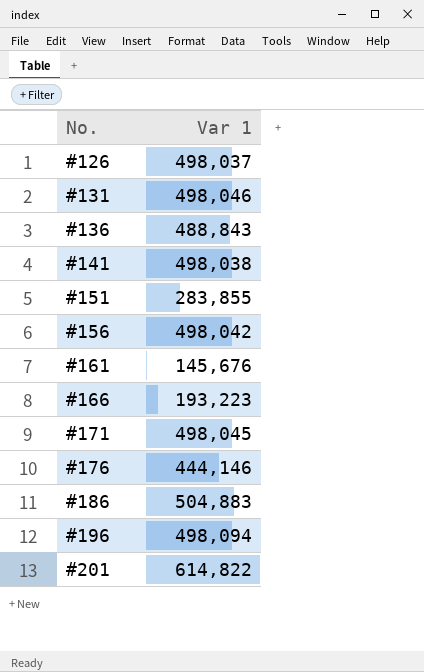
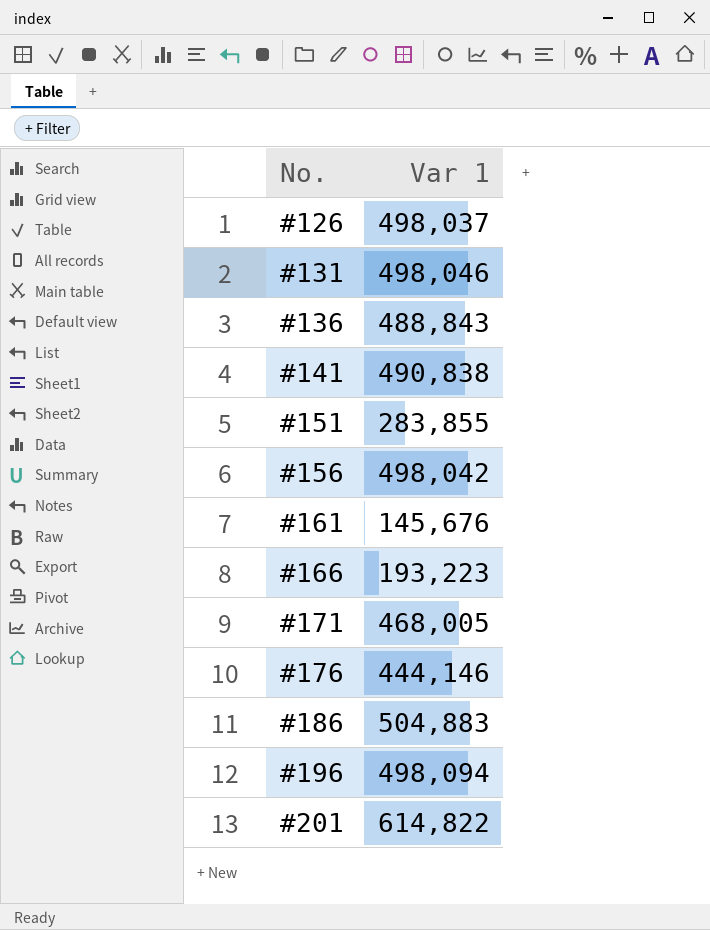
#141 | Var 1: 498,038 -> 490,838
#171 | Var 1: 498,045 -> 468,005

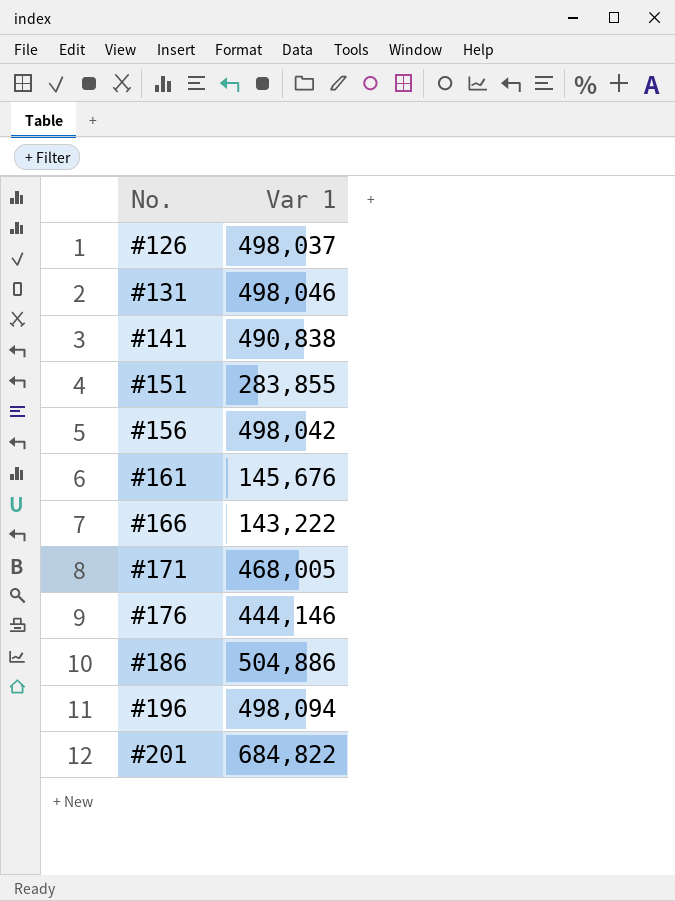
row #136: 488,843 -> none
#166 | Var 1: 193,223 -> 143,222
#186 | Var 1: 504,883 -> 504,886
#201 | Var 1: 614,822 -> 684,822

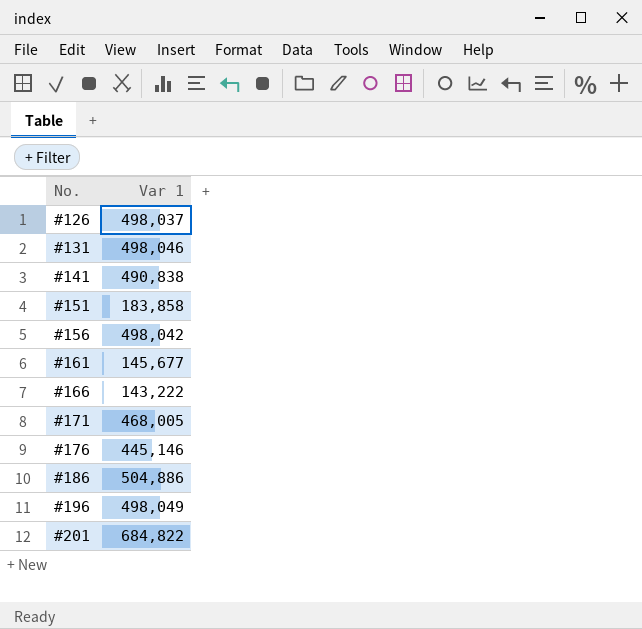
#151 | Var 1: 283,855 -> 183,858
#161 | Var 1: 145,676 -> 145,677
#176 | Var 1: 444,146 -> 445,146
#196 | Var 1: 498,094 -> 498,049

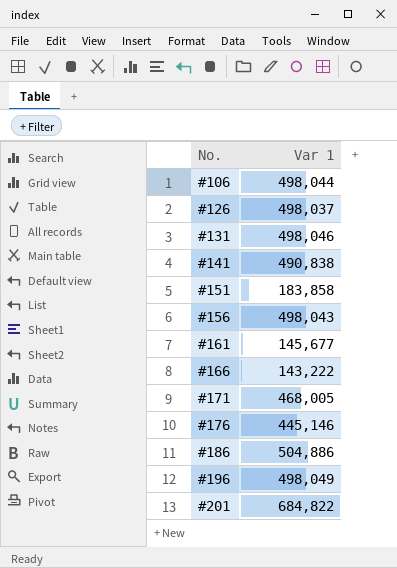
row #106: none -> 498,044
#156 | Var 1: 498,042 -> 498,043

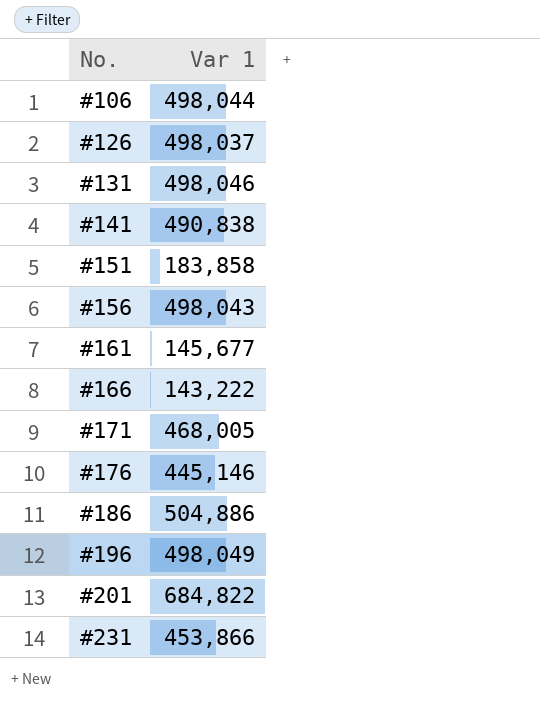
row #231: none -> 453,866

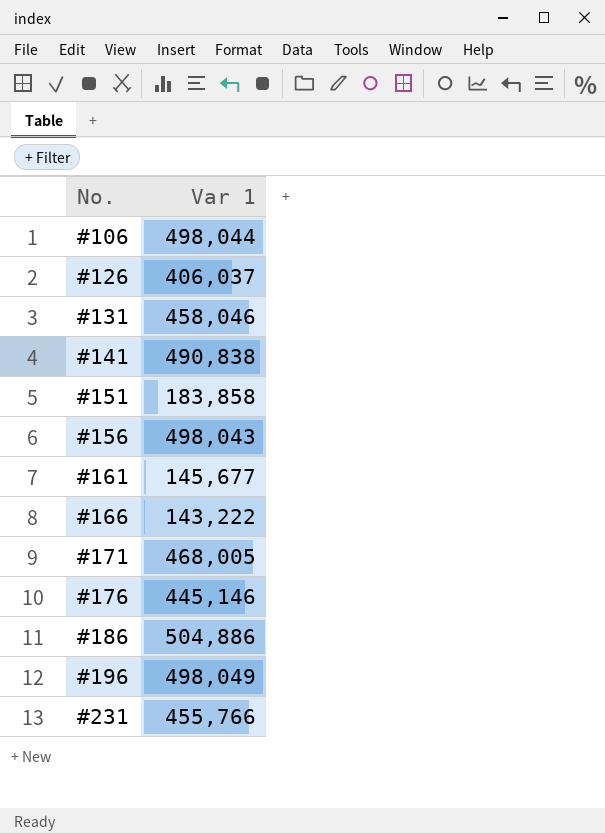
row #201: 684,822 -> none
#126 | Var 1: 498,037 -> 406,037
#131 | Var 1: 498,046 -> 458,046
#231 | Var 1: 453,866 -> 455,766

